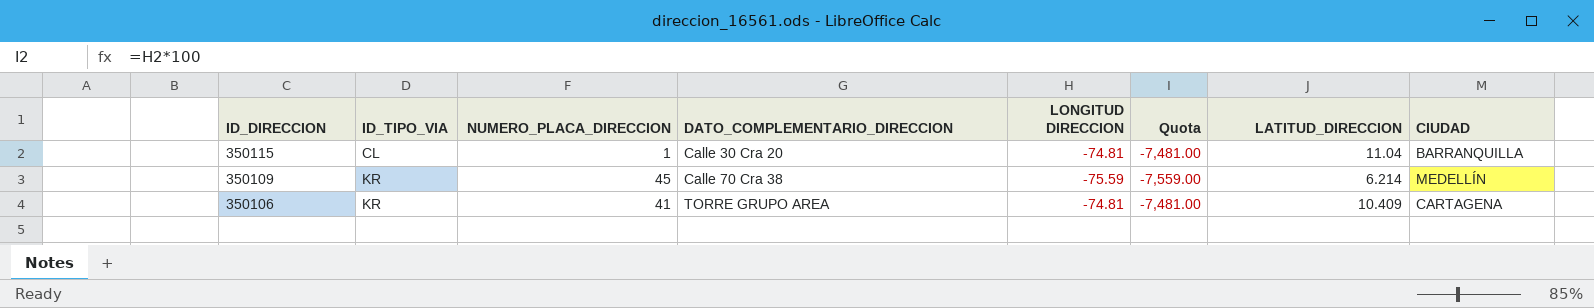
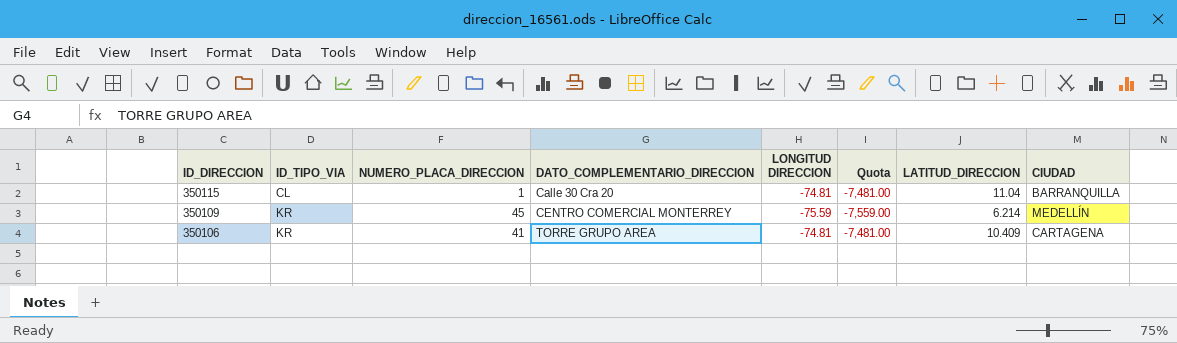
350109 | DATO_COMPLEMENTARIO_DIRECCION: Calle 70 Cra 38 -> CENTRO COMERCIAL MONTERREY

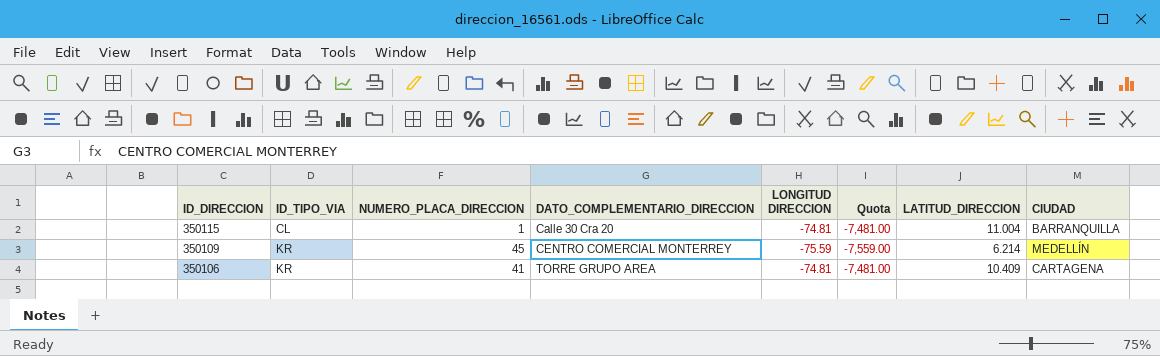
350115 | LATITUD_DIRECCION: 11.04 -> 11.004

